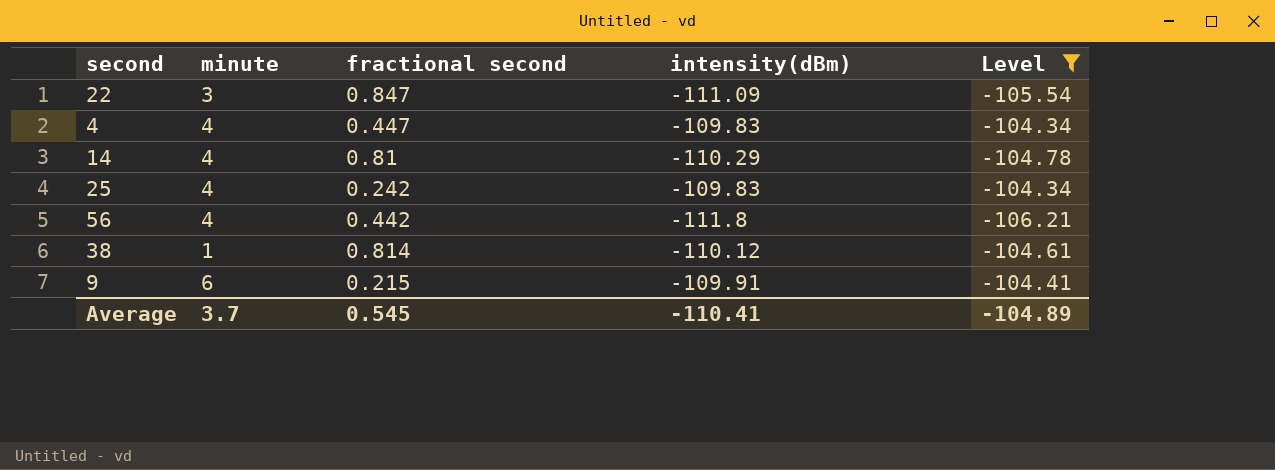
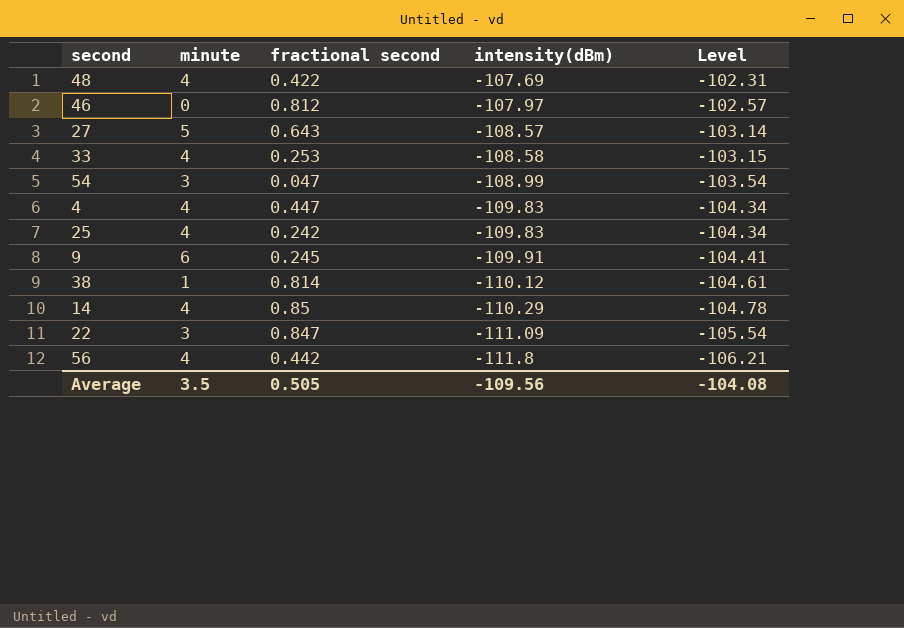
filter: Level <= -104.34 -> none
row order: none -> intensity(dBm) descending
9 | fractional second: 0.215 -> 0.245
14 | fractional second: 0.81 -> 0.85
Average | minute: 3.7 -> 3.5
Average | fractional second: 0.545 -> 0.505
Average | intensity(dBm): -110.41 -> -109.56
Average | Level: -104.89 -> -104.08

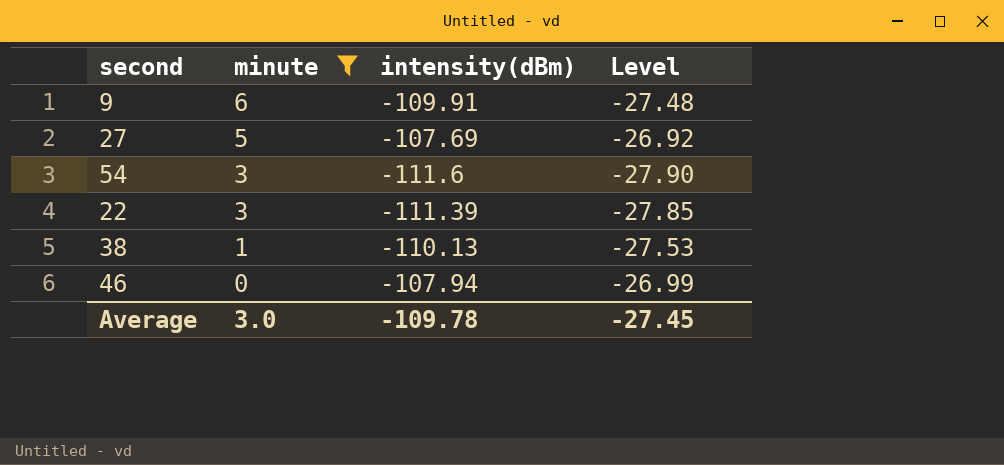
filter: none -> minute != 4
row order: intensity(dBm) descending -> minute descending
column fractional second | position: 3 -> none
column Level | formula: [intensity(dBm)] * 0.95 -> [intensity(dBm)] * 0.25
27 | intensity(dBm): -108.57 -> -107.69
54 | intensity(dBm): -108.99 -> -111.6
22 | intensity(dBm): -111.09 -> -111.39
38 | intensity(dBm): -110.12 -> -110.13
46 | intensity(dBm): -107.97 -> -107.94
Average | minute: 3.5 -> 3.0
Average | intensity(dBm): -109.56 -> -109.78
Average | Level: -104.08 -> -27.45

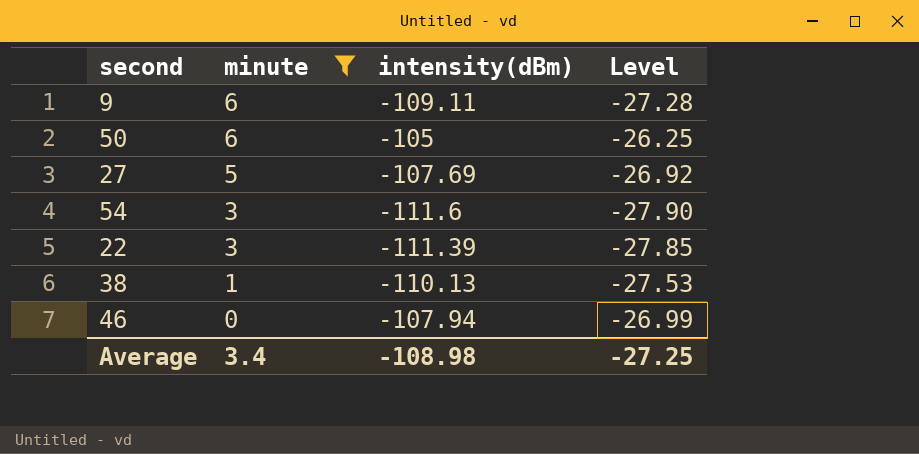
9 | intensity(dBm): -109.91 -> -109.11
9 | Level: -27.48 -> -27.28
row 50: none -> 6 | -105 | -26.25
Average | minute: 3.0 -> 3.4
Average | intensity(dBm): -109.78 -> -108.98
Average | Level: -27.45 -> -27.25

